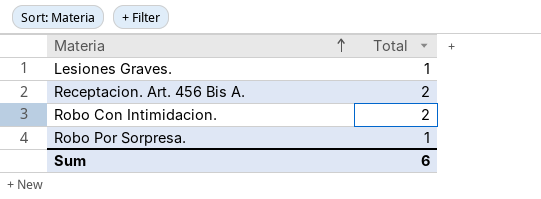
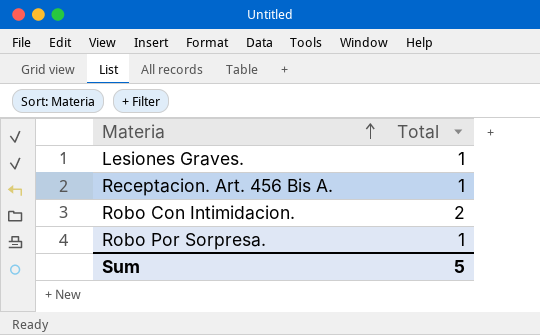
Receptacion. Art. 456 Bis A. | Total: 2 -> 1
Sum | Total: 6 -> 5

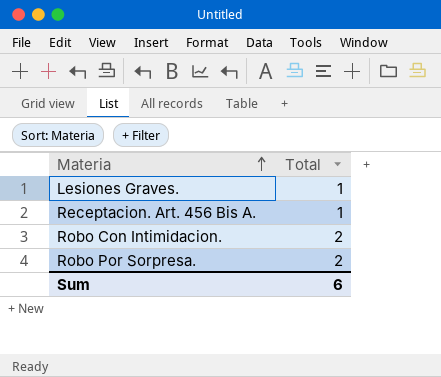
Robo Por Sorpresa. | Total: 1 -> 2
Sum | Total: 5 -> 6

